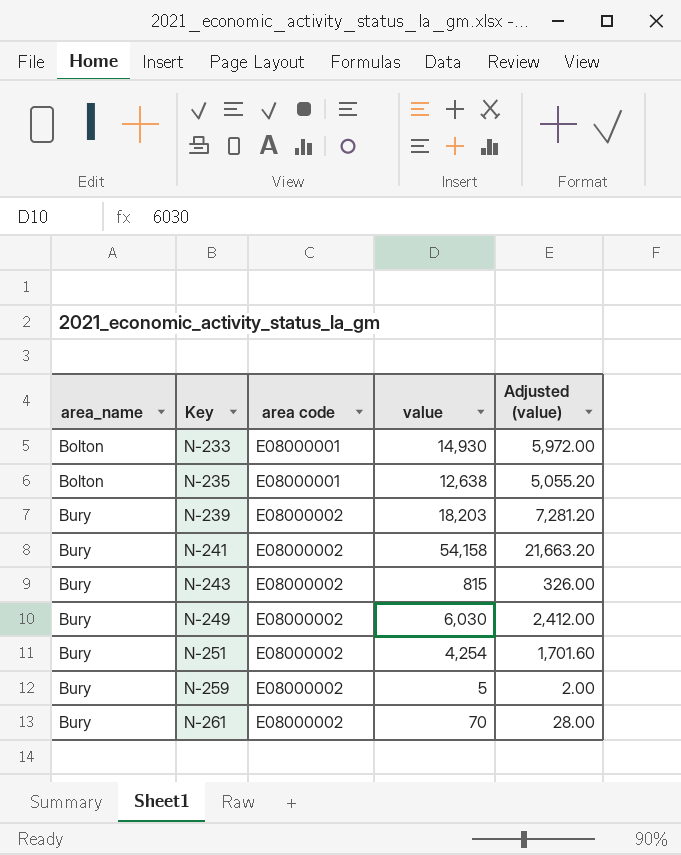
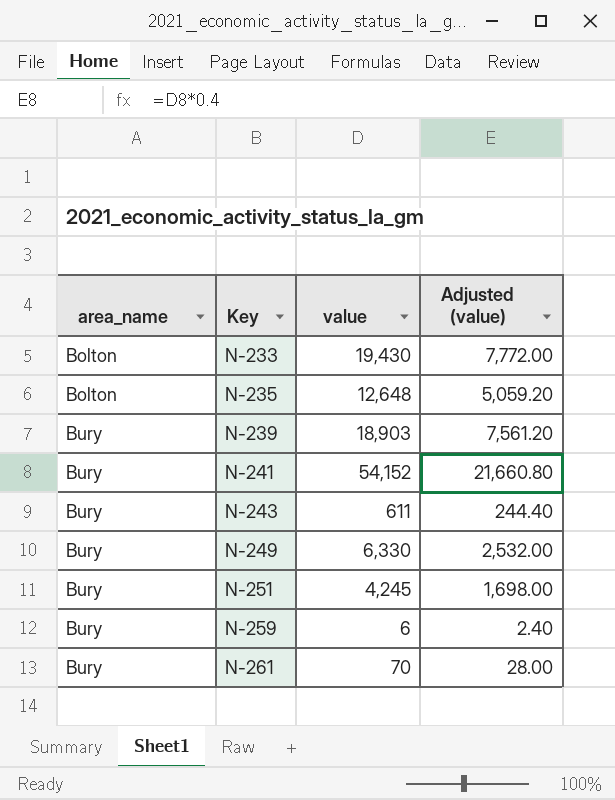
column area code | position: 3 -> none
N-233 | value: 14,930 -> 19,430
N-233 | Adjusted (value): 5,972.00 -> 7,772.00
N-235 | value: 12,638 -> 12,648
N-235 | Adjusted (value): 5,055.20 -> 5,059.20
N-239 | value: 18,203 -> 18,903
N-239 | Adjusted (value): 7,281.20 -> 7,561.20
N-241 | value: 54,158 -> 54,152
N-241 | Adjusted (value): 21,663.20 -> 21,660.80
N-243 | value: 815 -> 611
N-243 | Adjusted (value): 326.00 -> 244.40
N-249 | value: 6,030 -> 6,330
N-249 | Adjusted (value): 2,412.00 -> 2,532.00
N-251 | value: 4,254 -> 4,245
N-251 | Adjusted (value): 1,701.60 -> 1,698.00
N-259 | value: 5 -> 6
N-259 | Adjusted (value): 2.00 -> 2.40

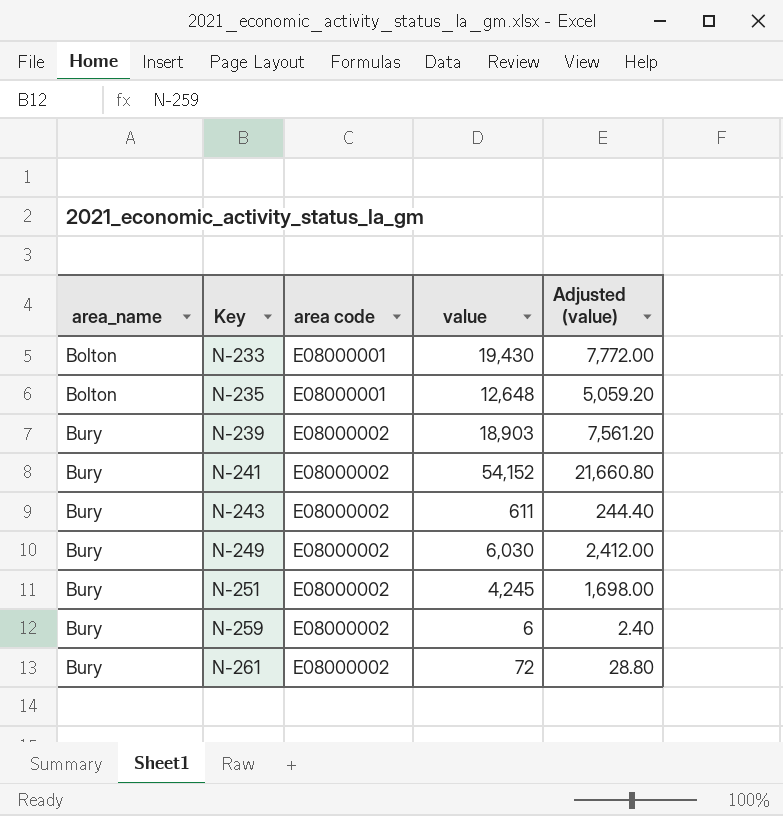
column area code | position: none -> 3
N-249 | value: 6,330 -> 6,030
N-249 | Adjusted (value): 2,532.00 -> 2,412.00
N-261 | value: 70 -> 72
N-261 | Adjusted (value): 28.00 -> 28.80

